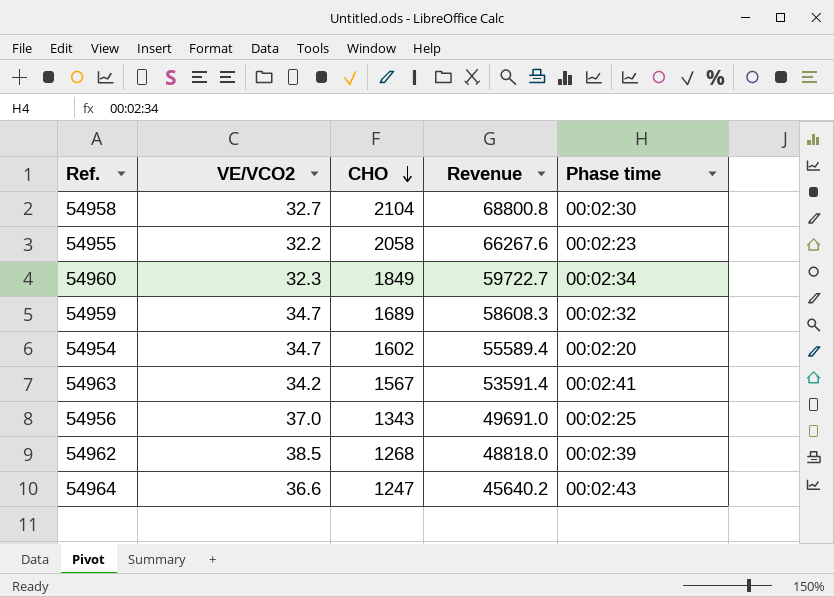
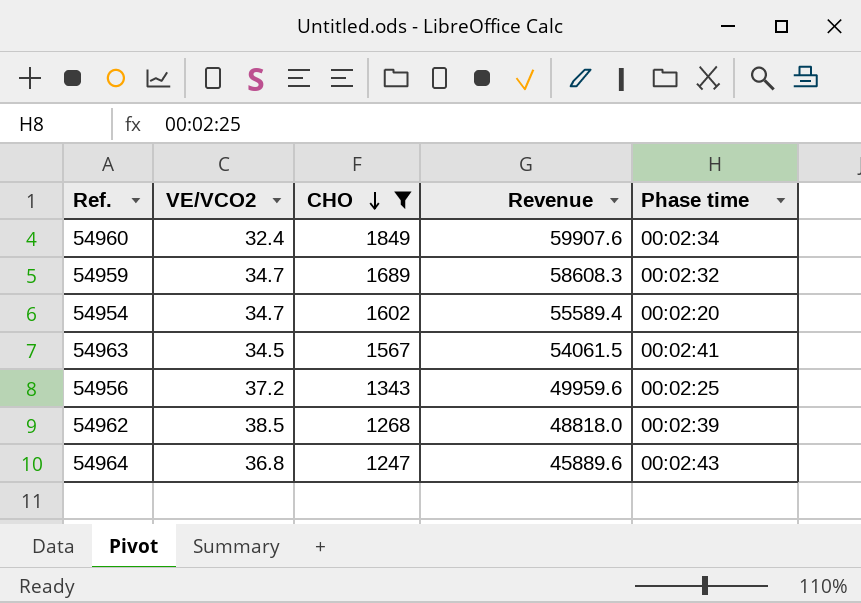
filter: none -> CHO <= 1849
54960 | VE/VCO2: 32.3 -> 32.4
54960 | Revenue: 59722.7 -> 59907.6
54963 | VE/VCO2: 34.2 -> 34.5
54963 | Revenue: 53591.4 -> 54061.5
54956 | VE/VCO2: 37.0 -> 37.2
54956 | Revenue: 49691.0 -> 49959.6
54964 | VE/VCO2: 36.6 -> 36.8
54964 | Revenue: 45640.2 -> 45889.6

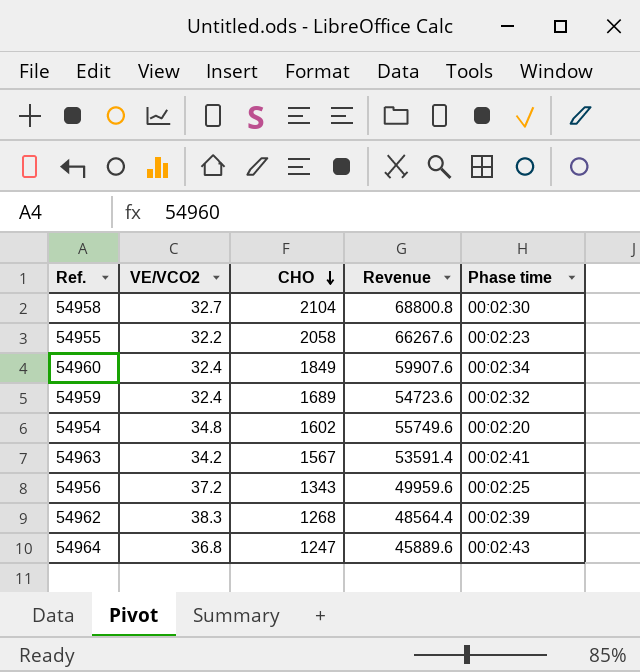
filter: CHO <= 1849 -> none
54959 | VE/VCO2: 34.7 -> 32.4
54959 | Revenue: 58608.3 -> 54723.6
54954 | VE/VCO2: 34.7 -> 34.8
54954 | Revenue: 55589.4 -> 55749.6
54963 | VE/VCO2: 34.5 -> 34.2
54963 | Revenue: 54061.5 -> 53591.4
54962 | VE/VCO2: 38.5 -> 38.3
54962 | Revenue: 48818.0 -> 48564.4

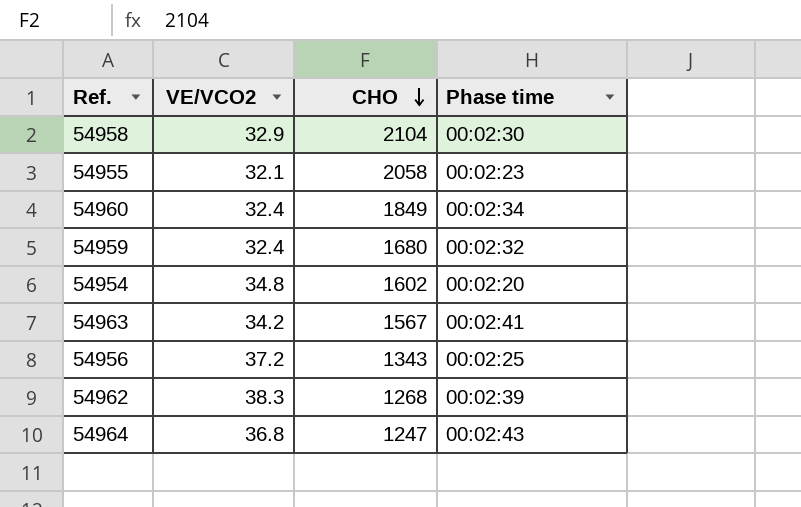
column Revenue | formula: [VE/VCO2] * [CHO] -> none
54958 | VE/VCO2: 32.7 -> 32.9
54955 | VE/VCO2: 32.2 -> 32.1
54959 | CHO: 1689 -> 1680

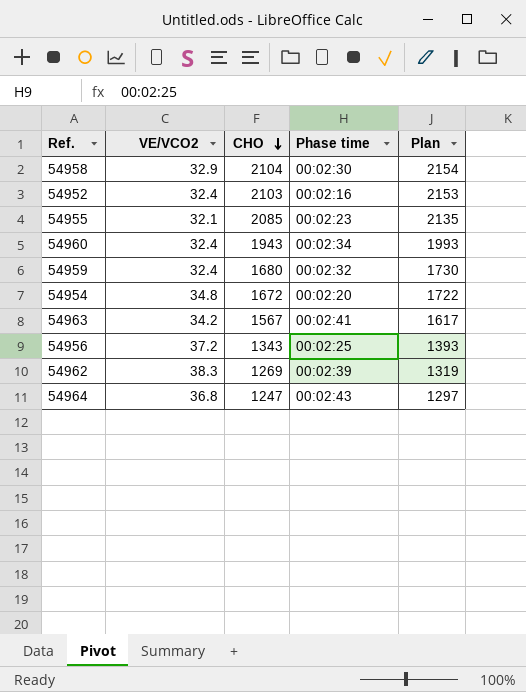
column Plan | formula: none -> [CHO] + 50
row 54952: none -> 32.4 | 2103 | 00:02:16 | 2153
54955 | CHO: 2058 -> 2085
54960 | CHO: 1849 -> 1943
54954 | CHO: 1602 -> 1672
54962 | CHO: 1268 -> 1269

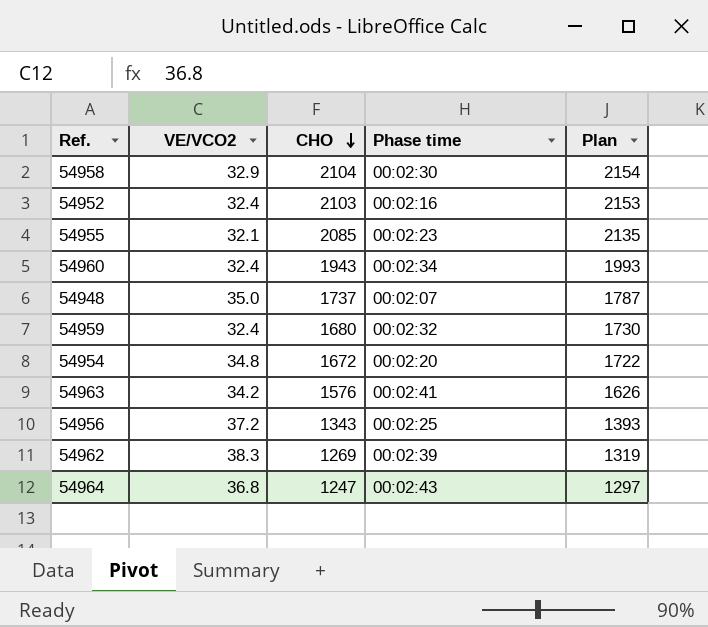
row 54948: none -> 35.0 | 1737 | 00:02:07 | 1787
54963 | CHO: 1567 -> 1576
54963 | Plan: 1617 -> 1626

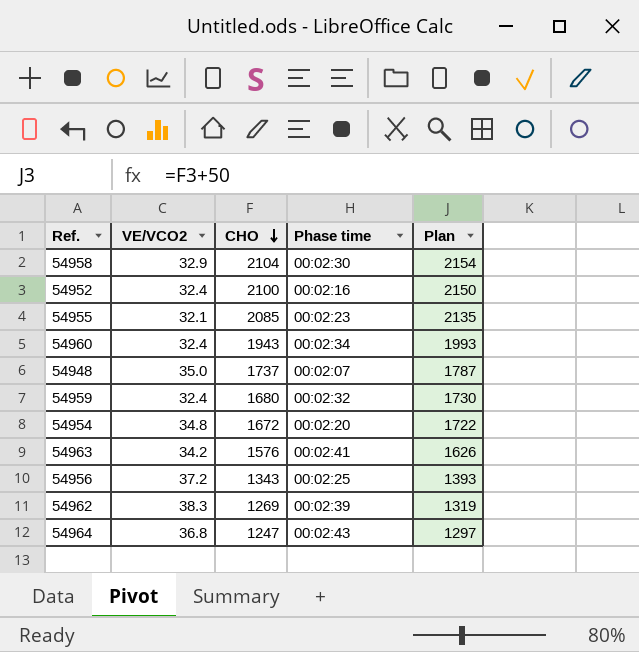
54952 | CHO: 2103 -> 2100
54952 | Plan: 2153 -> 2150

